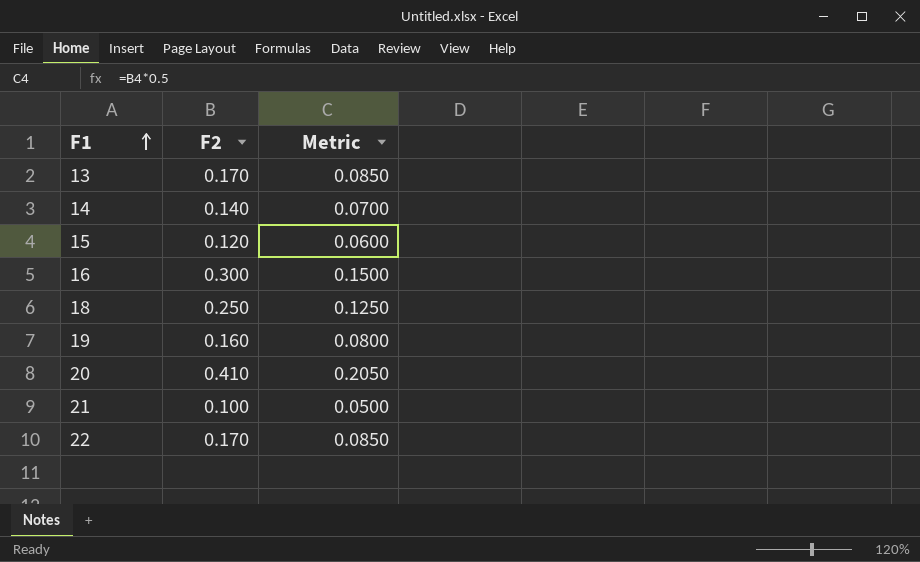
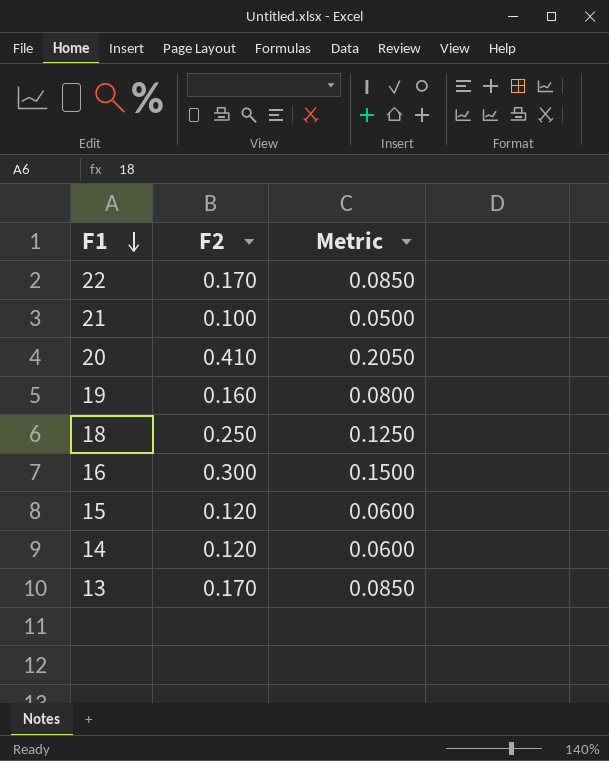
row order: F1 ascending -> F1 descending
14 | F2: 0.140 -> 0.120
14 | Metric: 0.0700 -> 0.0600

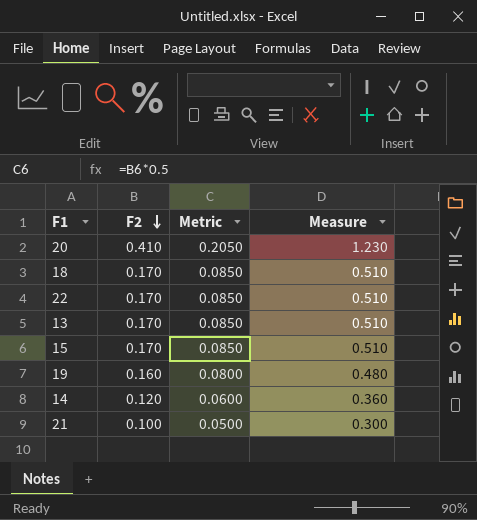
row order: F1 descending -> F2 descending
column Measure | formula: none -> [F2] * 3
row 16: 0.300 | 0.1500 -> none
18 | F2: 0.250 -> 0.170
18 | Metric: 0.1250 -> 0.0850
15 | F2: 0.120 -> 0.170
15 | Metric: 0.0600 -> 0.0850

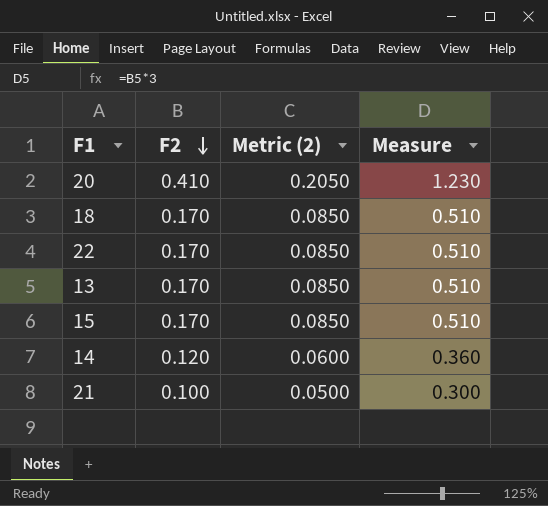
column name: Metric -> Metric (2)
row 19: 0.160 | 0.0800 | 0.480 -> none

